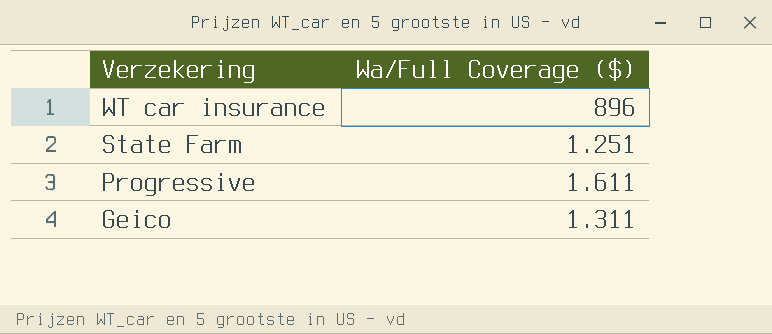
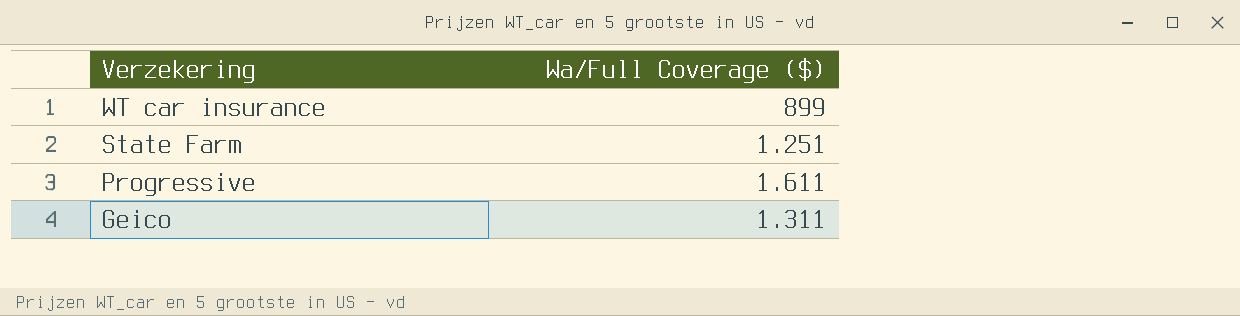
WT car insurance | Wa/Full Coverage ($): 896 -> 899

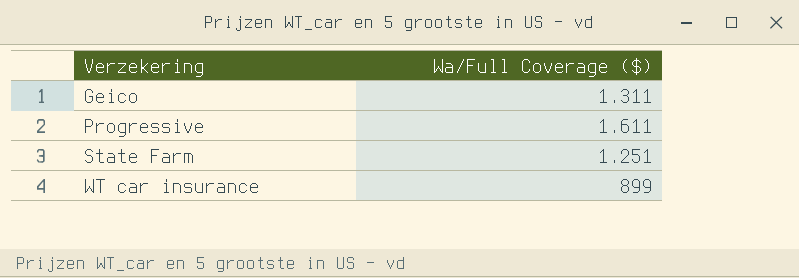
row order: Verzekering descending -> Verzekering ascending

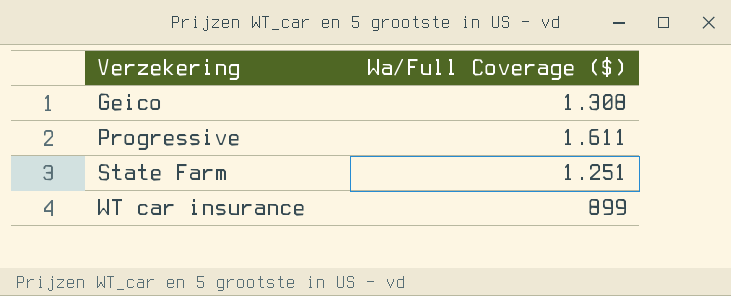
Geico | Wa/Full Coverage ($): 1.311 -> 1.308

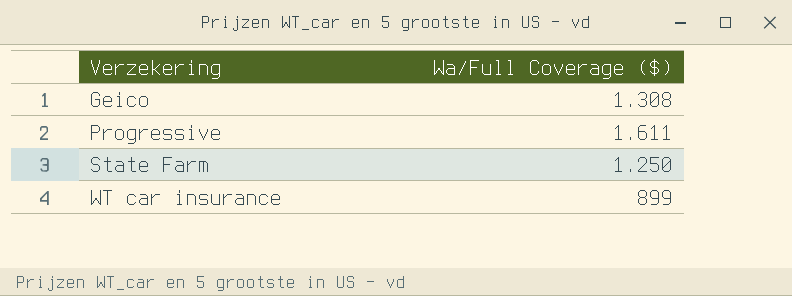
State Farm | Wa/Full Coverage ($): 1.251 -> 1.250

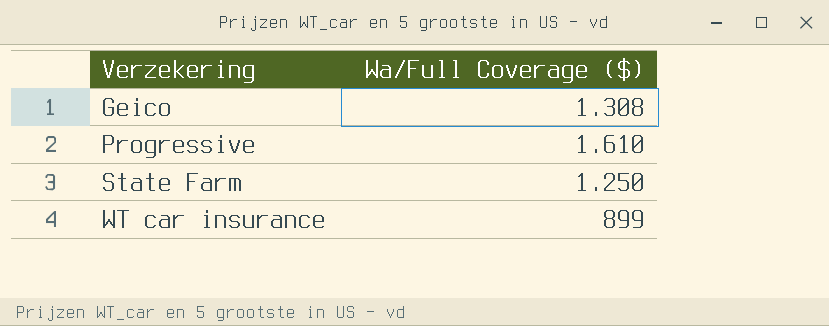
Progressive | Wa/Full Coverage ($): 1.611 -> 1.610

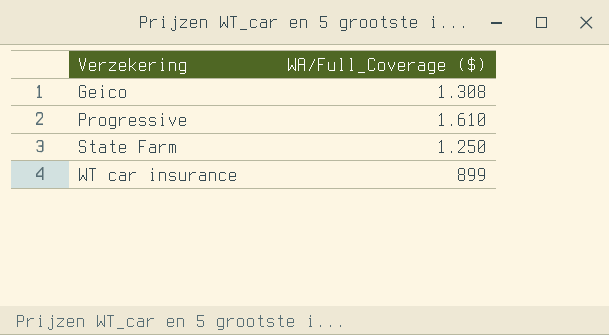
column name: Wa/Full Coverage ($) -> WA/Full_Coverage ($)

